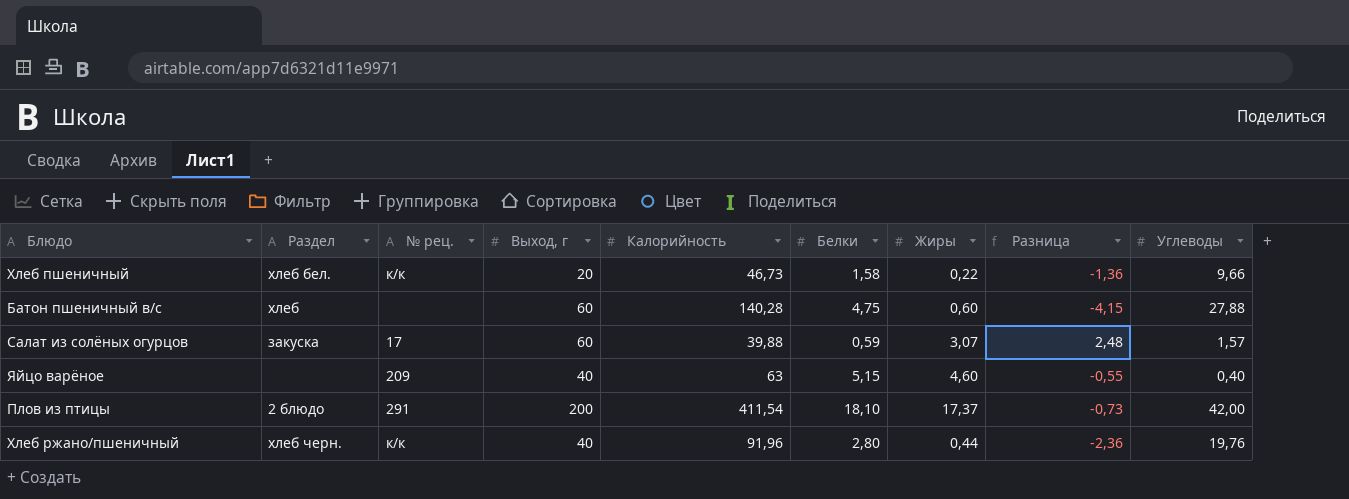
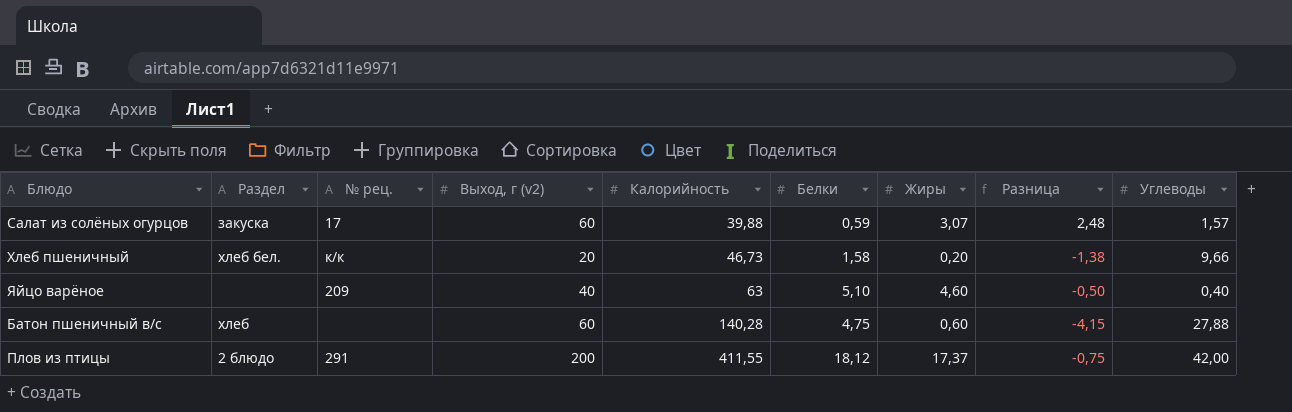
row order: none -> Калорийность ascending
column name: Выход, г -> Выход, г (v2)
row Хлеб ржано/пшеничный: хлеб черн. | к/к | 40 | 91,96 | 2,80 | 0,44 | -2,36 | 19,76 -> none
Хлеб пшеничный | Жиры: 0,22 -> 0,20
Хлеб пшеничный | Разница: -1,36 -> -1,38
Яйцо варёное | Белки: 5,15 -> 5,10
Яйцо варёное | Разница: -0,55 -> -0,50
Плов из птицы | Калорийность: 411,54 -> 411,55
Плов из птицы | Белки: 18,10 -> 18,12
Плов из птицы | Разница: -0,73 -> -0,75

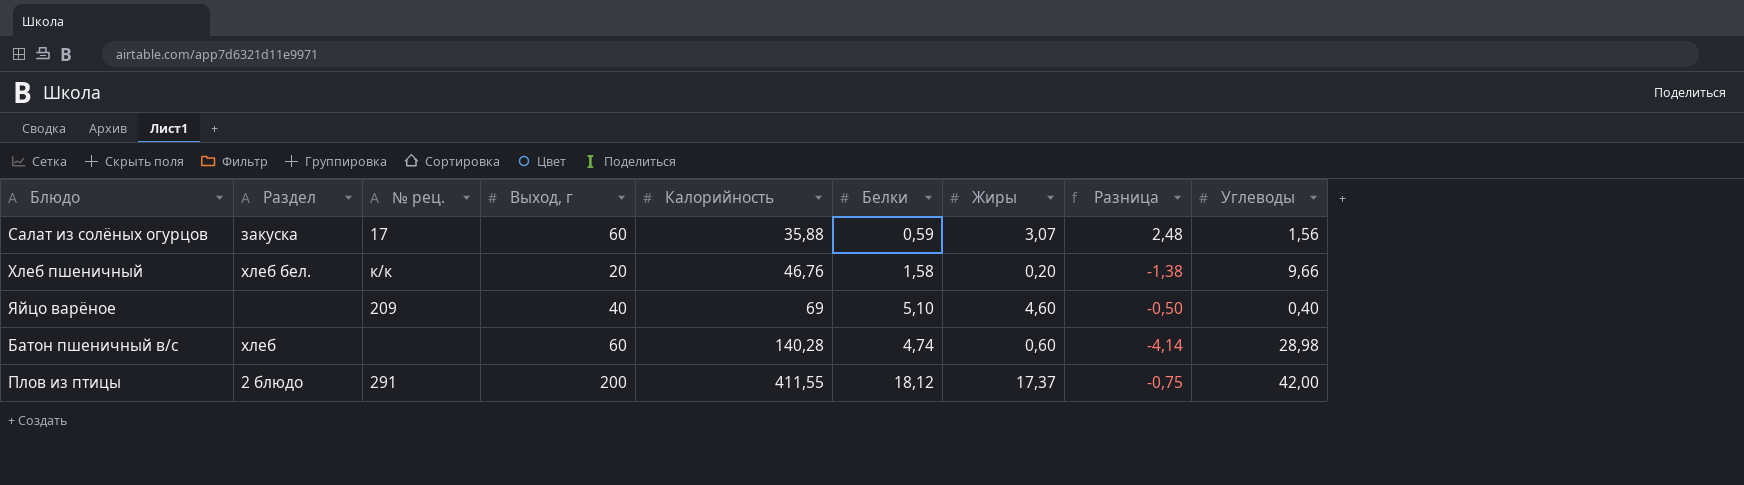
column name: Выход, г (v2) -> Выход, г
Салат из солёных огурцов | Калорийность: 39,88 -> 35,88
Салат из солёных огурцов | Углеводы: 1,57 -> 1,56
Хлеб пшеничный | Калорийность: 46,73 -> 46,76
Яйцо варёное | Калорийность: 63 -> 69
Батон пшеничный в/с | Белки: 4,75 -> 4,74
Батон пшеничный в/с | Разница: -4,15 -> -4,14
Батон пшеничный в/с | Углеводы: 27,88 -> 28,98

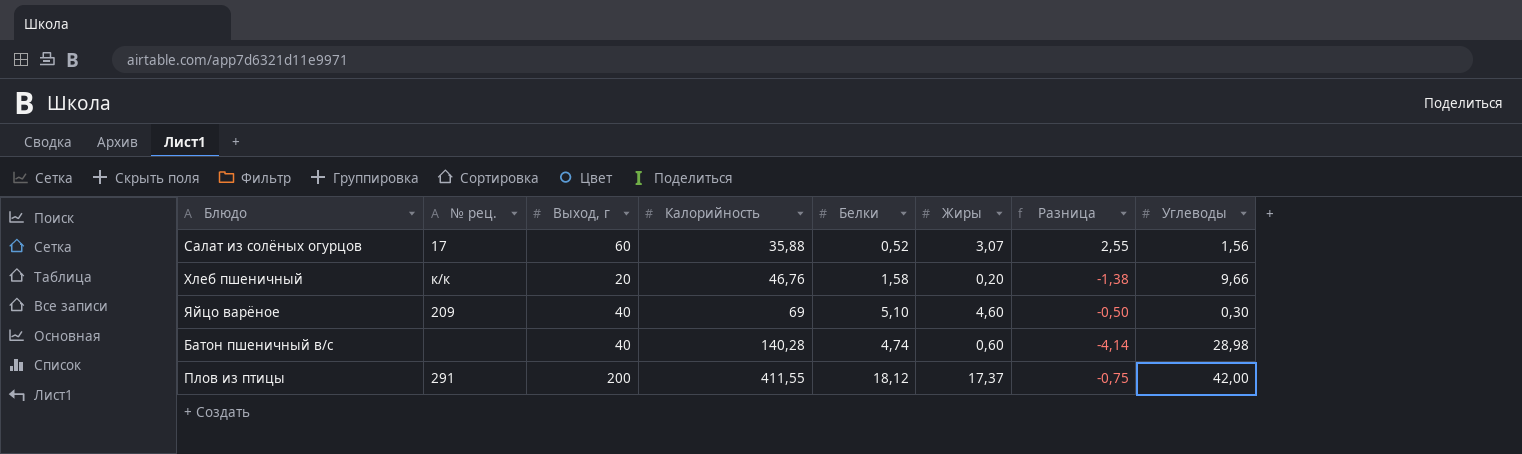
column Раздел | position: 2 -> none
Салат из солёных огурцов | Белки: 0,59 -> 0,52
Салат из солёных огурцов | Разница: 2,48 -> 2,55
Яйцо варёное | Углеводы: 0,40 -> 0,30
Батон пшеничный в/с | Выход, г: 60 -> 40

